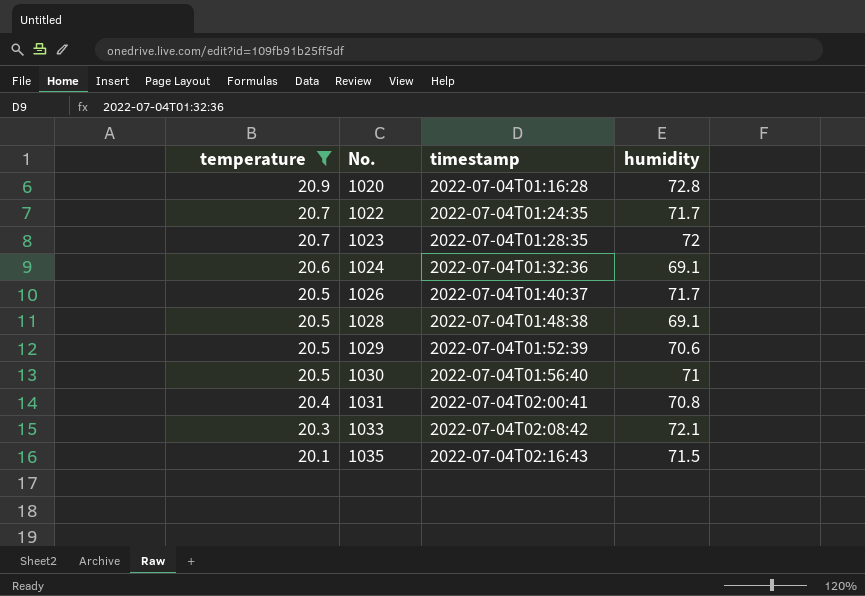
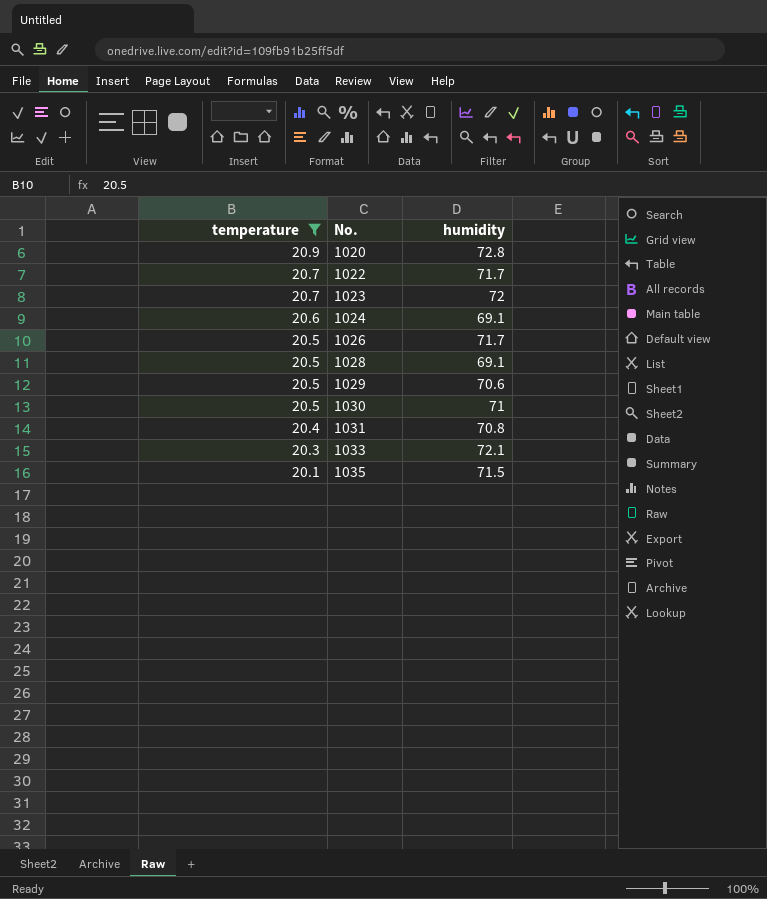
column timestamp | position: 3 -> none

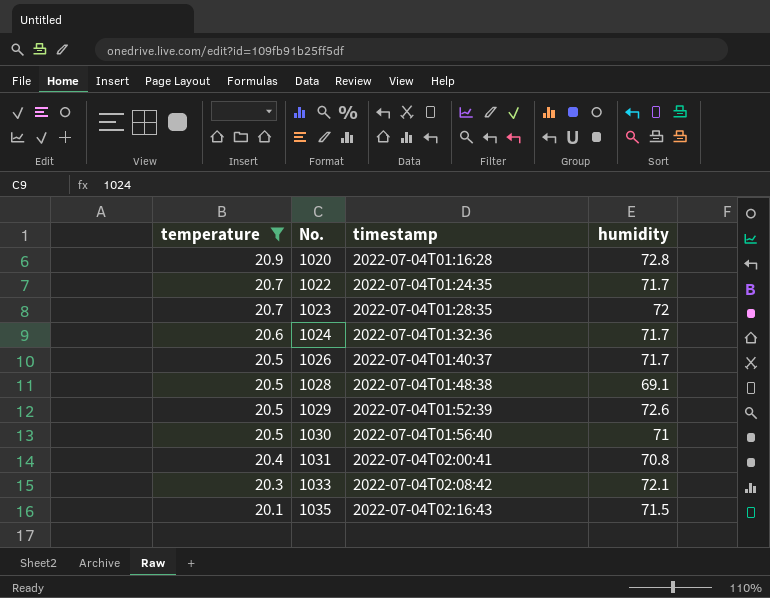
column timestamp | position: none -> 3
1024 | humidity: 69.1 -> 71.7
1029 | humidity: 70.6 -> 72.6

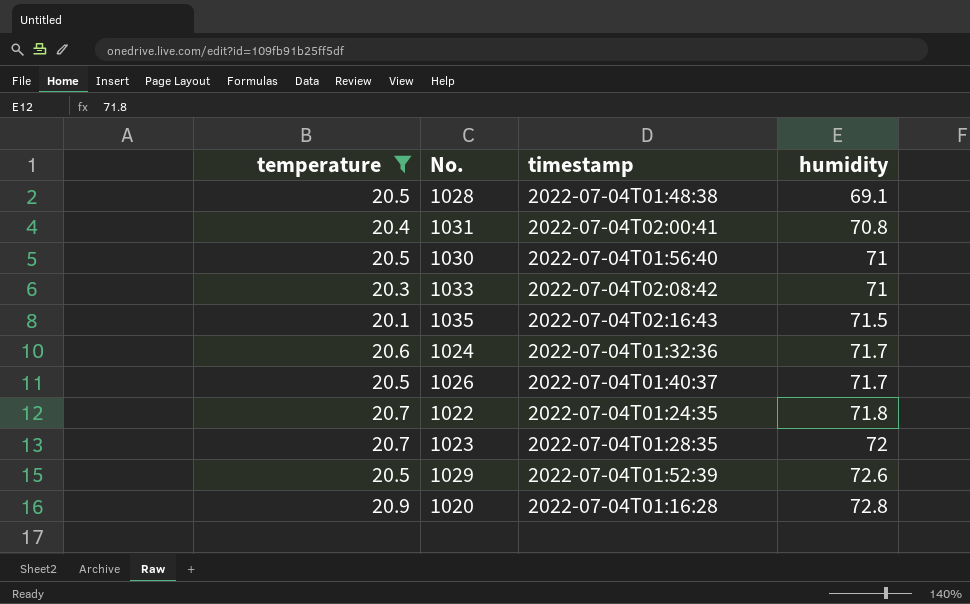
row order: temperature descending -> humidity ascending
1033 | humidity: 72.1 -> 71
1022 | humidity: 71.7 -> 71.8

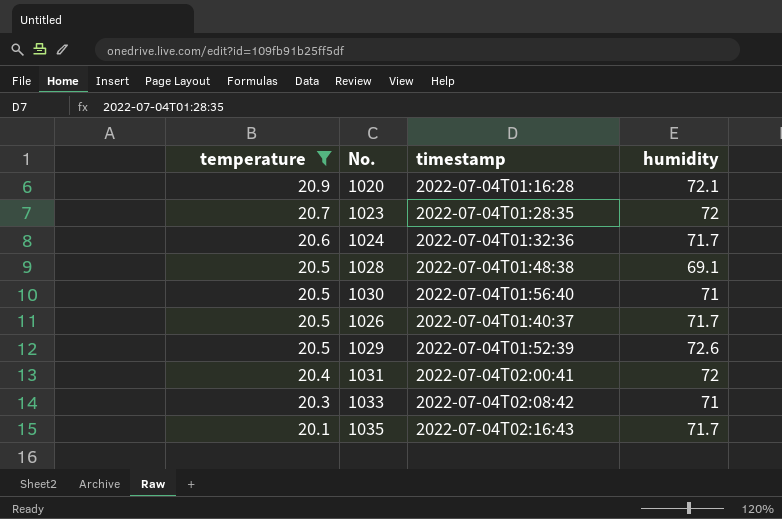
row order: humidity ascending -> temperature descending
row 1022: 20.7 | 2022-07-04T01:24:35 | 71.8 -> none
1020 | humidity: 72.8 -> 72.1
1031 | humidity: 70.8 -> 72
1035 | humidity: 71.5 -> 71.7

